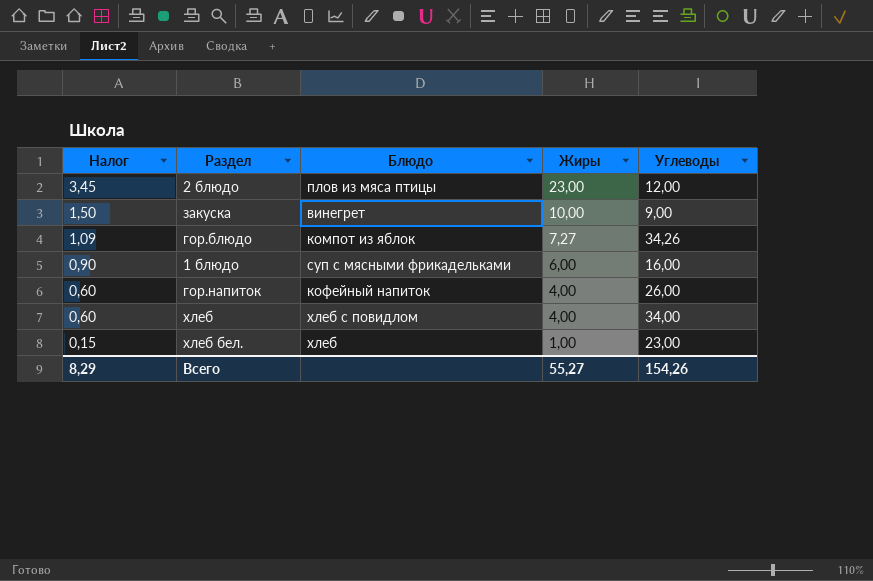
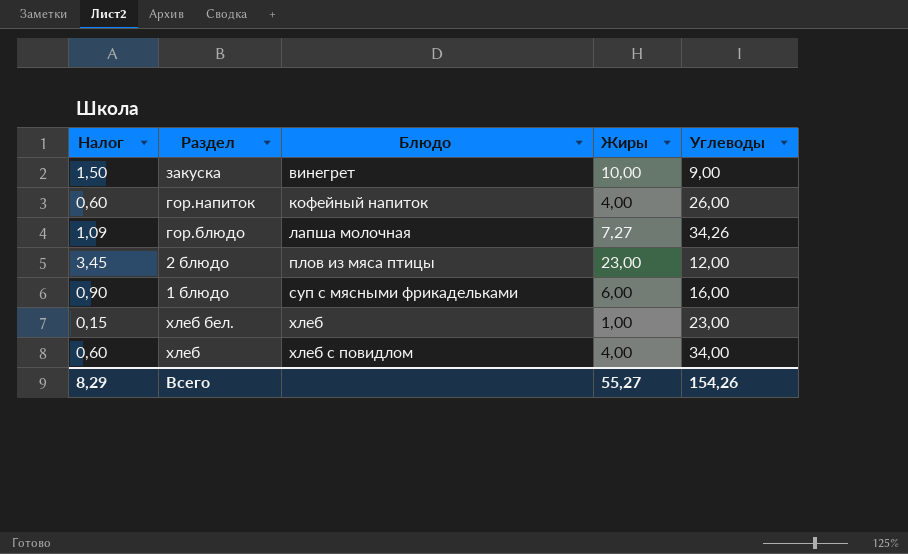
row order: Налог descending -> Блюдо ascending
гор.блюдо | Блюдо: компот из яблок -> лапша молочная

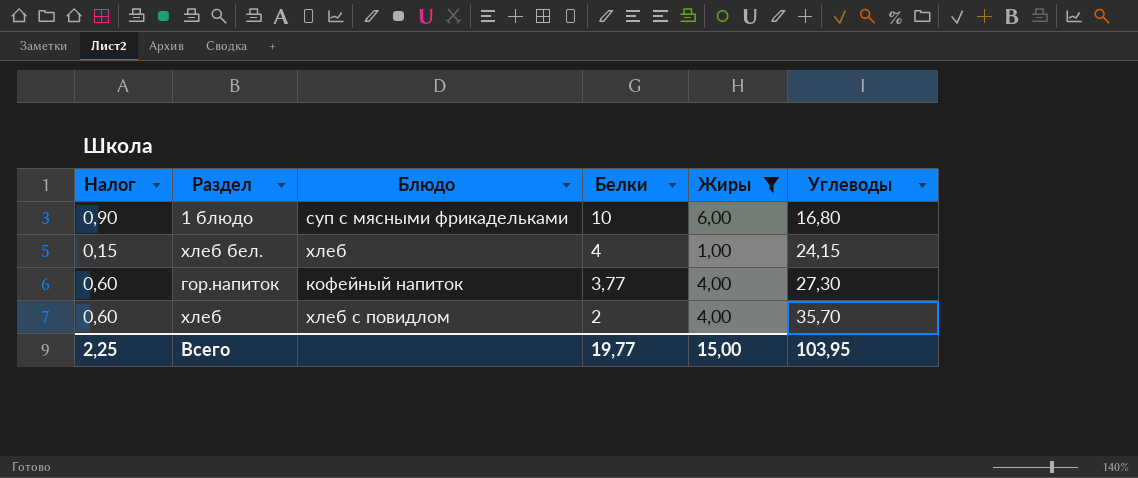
filter: none -> Жиры <= 6,00
row order: Блюдо ascending -> Белки descending
column Белки | position: none -> 4
1 блюдо | Углеводы: 16,00 -> 16,80
хлеб бел. | Углеводы: 23,00 -> 24,15
гор.напиток | Углеводы: 26,00 -> 27,30
хлеб | Углеводы: 34,00 -> 35,70
Всего | Налог: 8,29 -> 2,25
Всего | Жиры: 55,27 -> 15,00
Всего | Углеводы: 154,26 -> 103,95

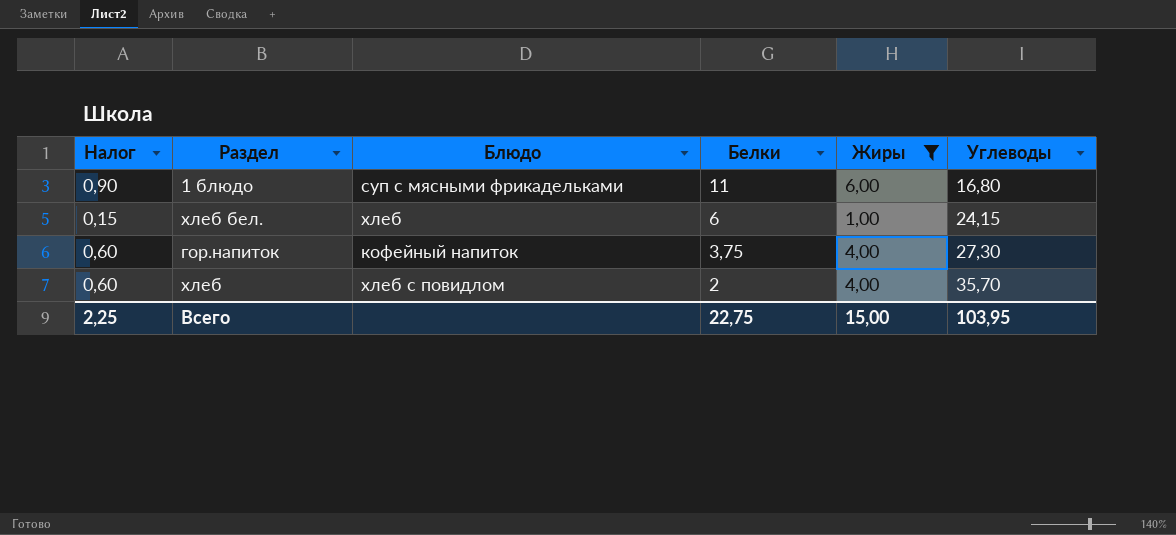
1 блюдо | Белки: 10 -> 11
хлеб бел. | Белки: 4 -> 6
гор.напиток | Белки: 3,77 -> 3,75
Всего | Белки: 19,77 -> 22,75

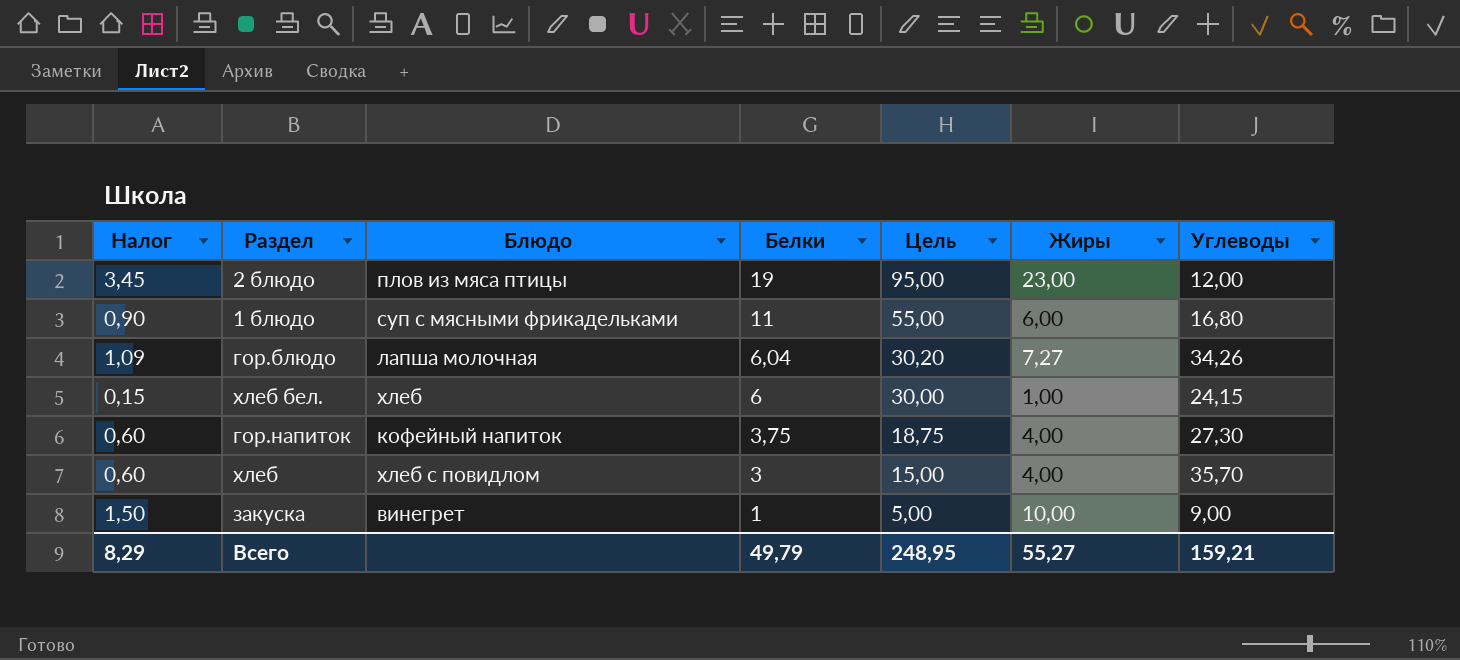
filter: Жиры <= 6,00 -> none
column Цель | formula: none -> [Белки] * 5
хлеб | Белки: 2 -> 3
Всего | Налог: 2,25 -> 8,29
Всего | Белки: 22,75 -> 49,79
Всего | Жиры: 15,00 -> 55,27
Всего | Углеводы: 103,95 -> 159,21

